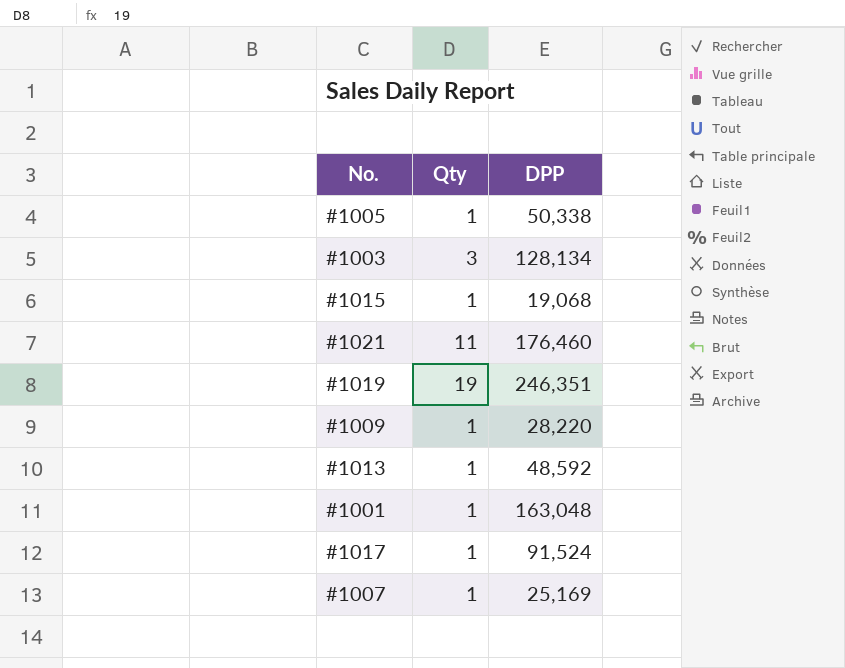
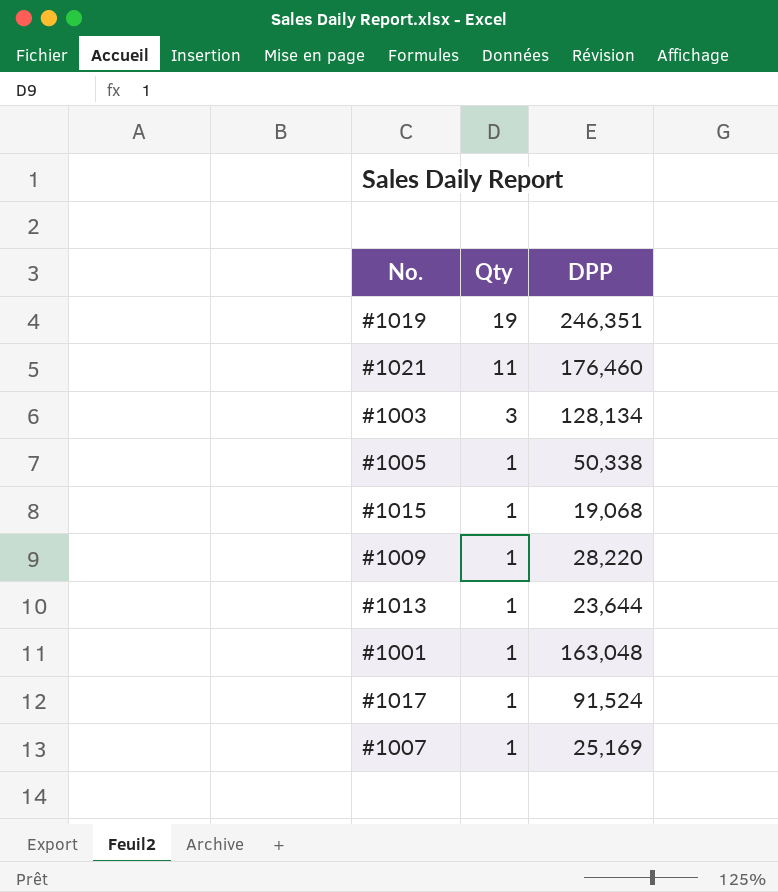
row order: none -> Qty descending
#1013 | DPP: 48,592 -> 23,644

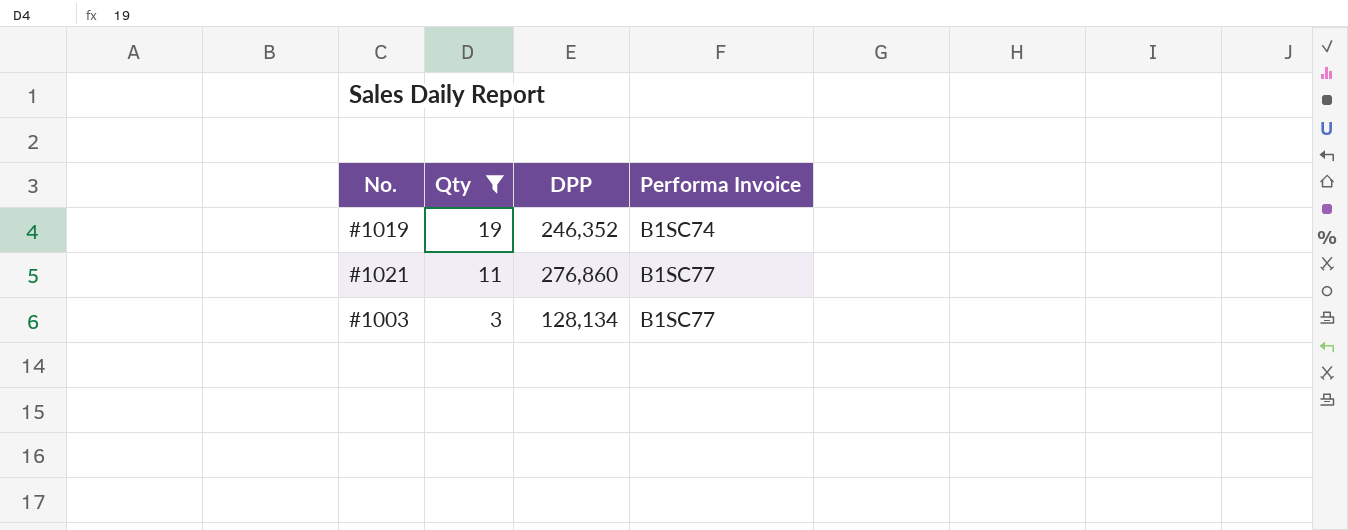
filter: none -> Qty != 1
column Performa Invoice | position: none -> 4
#1019 | DPP: 246,351 -> 246,352
#1021 | DPP: 176,460 -> 276,860

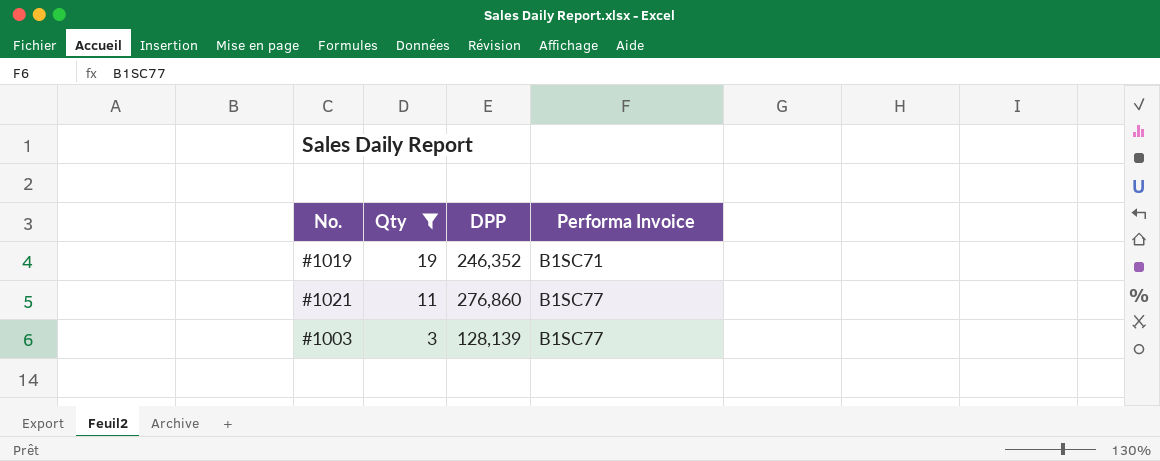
#1019 | Performa Invoice: B1SC74 -> B1SC71
#1003 | DPP: 128,134 -> 128,139

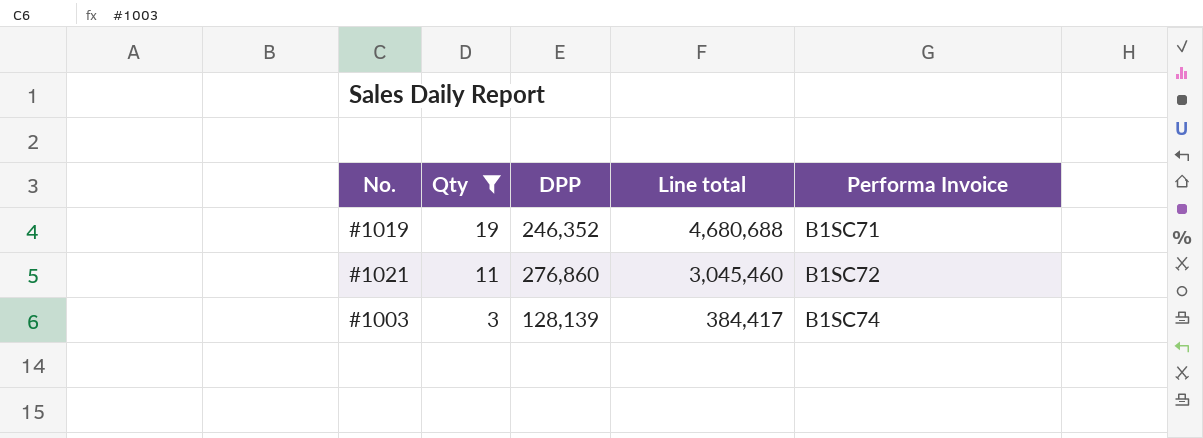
column Line total | formula: none -> [Qty] * [DPP]
#1021 | Performa Invoice: B1SC77 -> B1SC72
#1003 | Performa Invoice: B1SC77 -> B1SC74

